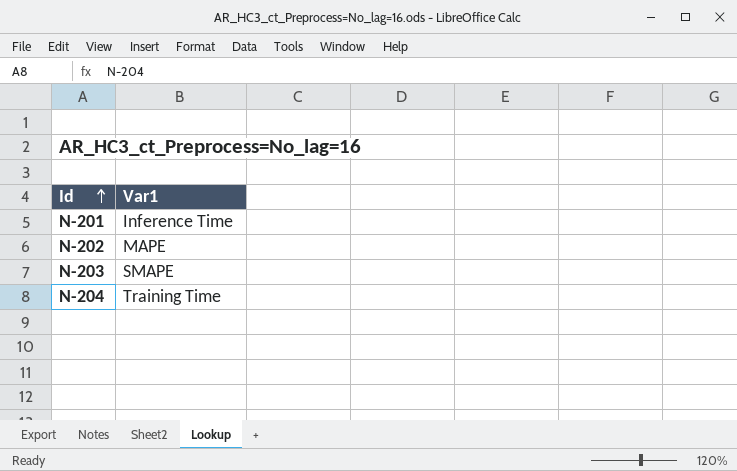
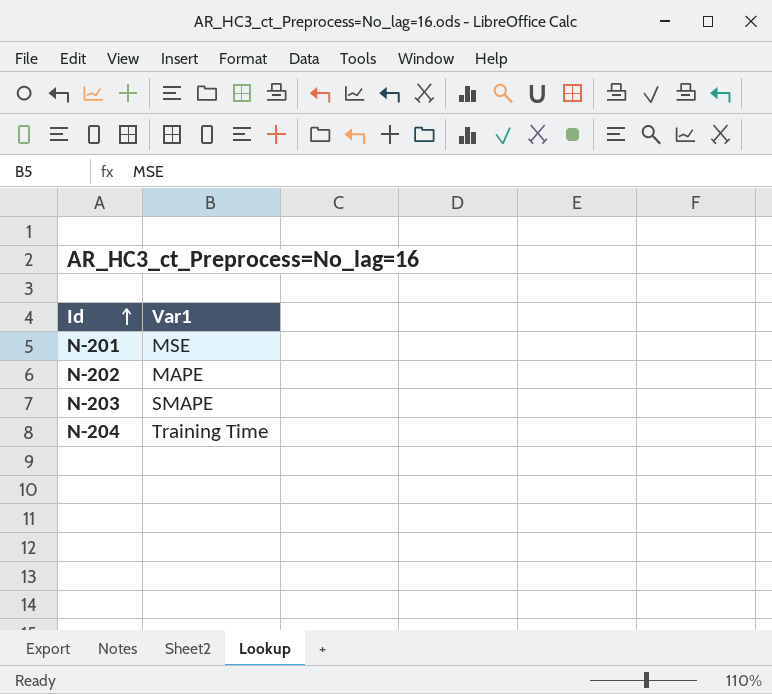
N-201 | Var1: Inference Time -> MSE

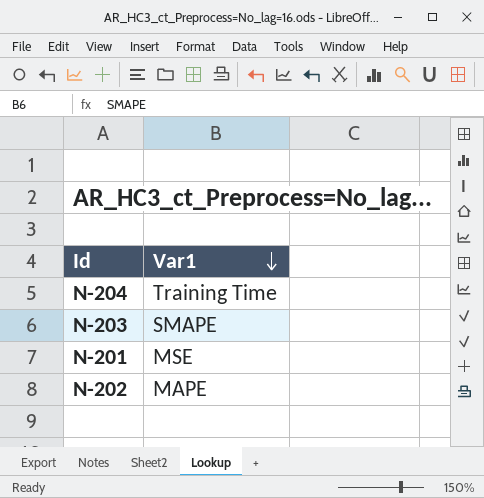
row order: Id ascending -> Var1 descending

